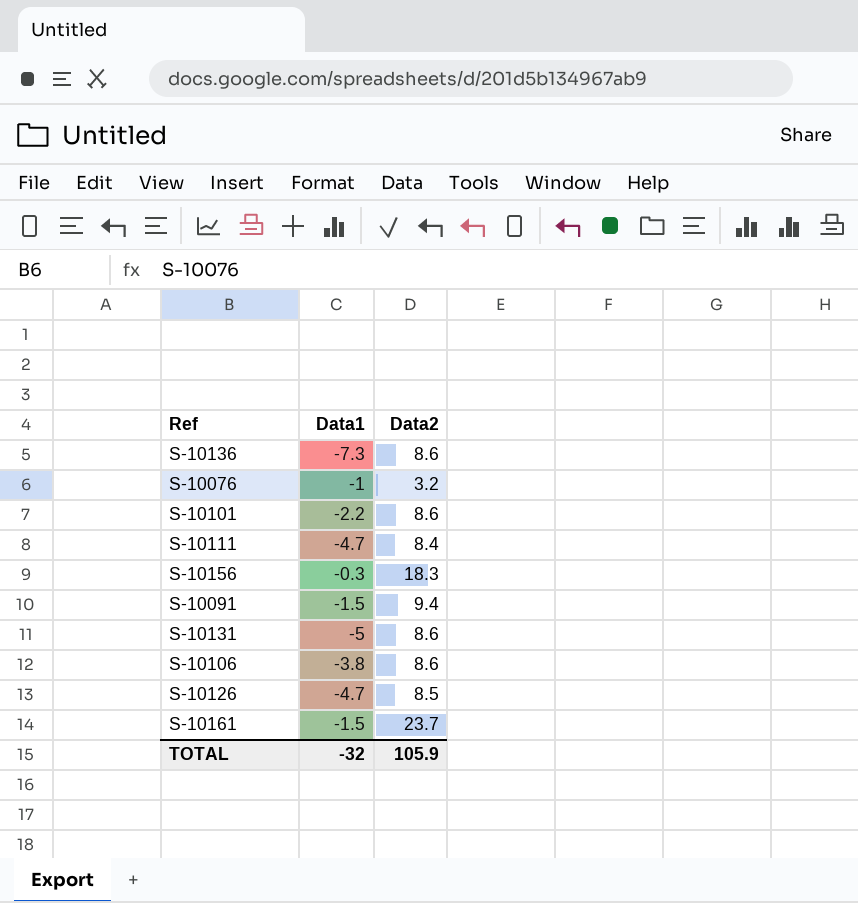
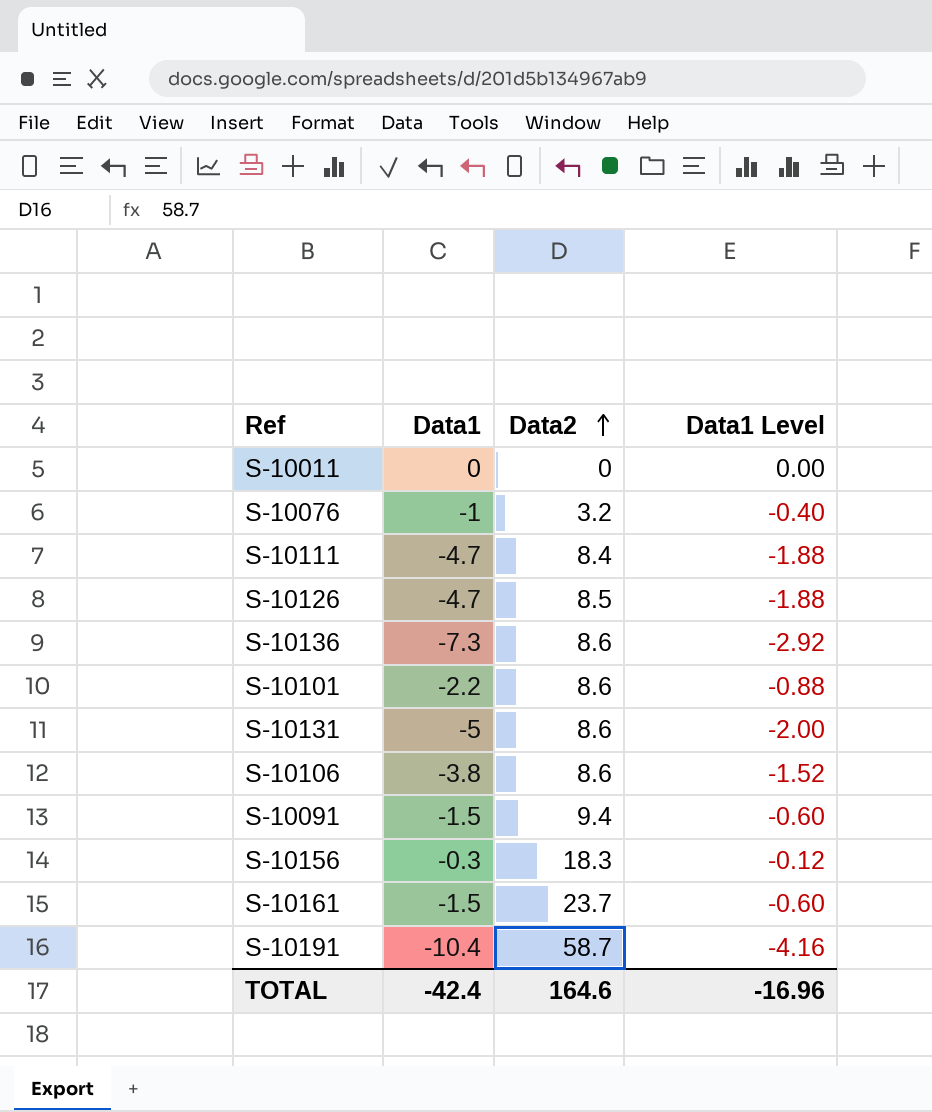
row order: none -> Data2 ascending
column Data1 Level | formula: none -> [Data1] * 0.4
row S-10011: none -> 0 | 0 | 0.00
row S-10191: none -> -10.4 | 58.7 | -4.16
TOTAL | Data1: -32 -> -42.4
TOTAL | Data2: 105.9 -> 164.6

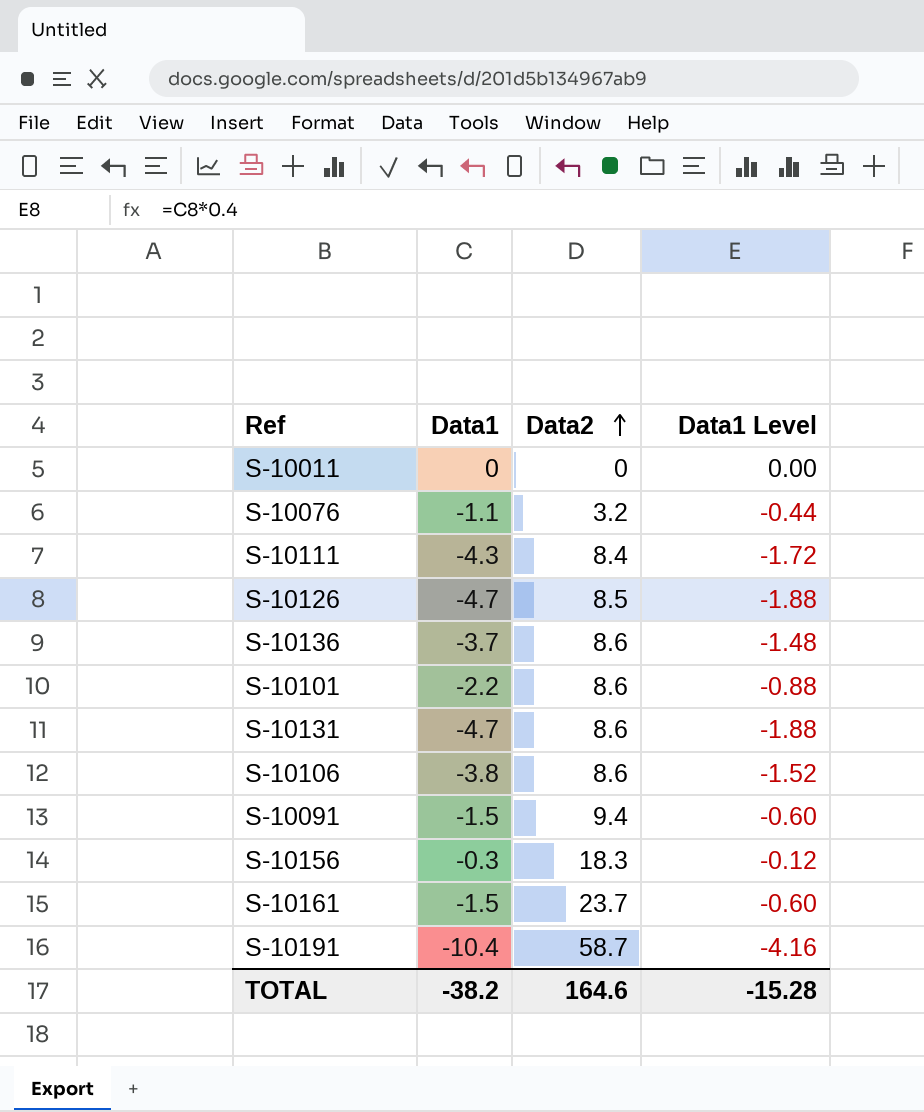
S-10076 | Data1: -1 -> -1.1
S-10076 | Data1 Level: -0.40 -> -0.44
S-10111 | Data1: -4.7 -> -4.3
S-10111 | Data1 Level: -1.88 -> -1.72
S-10136 | Data1: -7.3 -> -3.7
S-10136 | Data1 Level: -2.92 -> -1.48
S-10131 | Data1: -5 -> -4.7
S-10131 | Data1 Level: -2.00 -> -1.88
TOTAL | Data1: -42.4 -> -38.2
TOTAL | Data1 Level: -16.96 -> -15.28

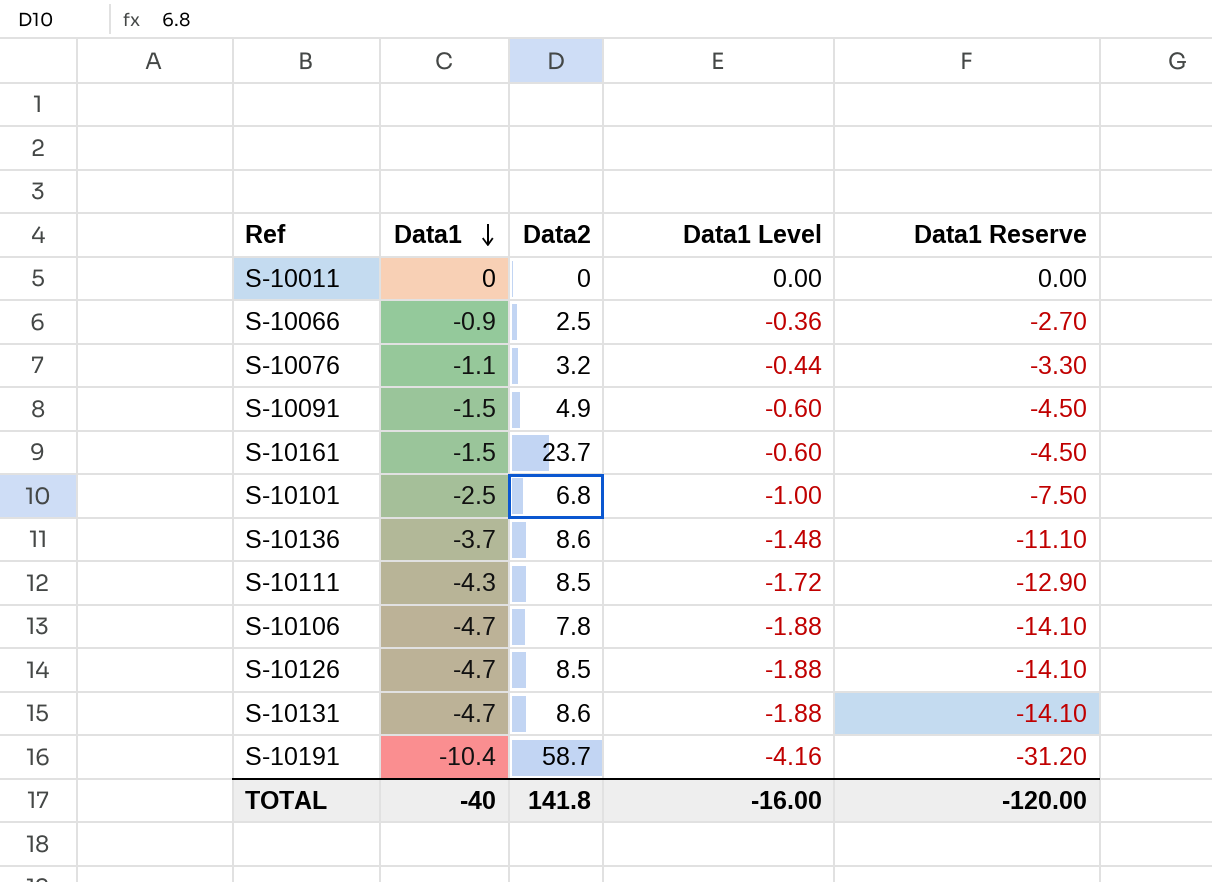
row order: Data2 ascending -> Data1 descending
column Data1 Reserve | formula: none -> [Data1] * 3
row S-10156: -0.3 | 18.3 | -0.12 -> none
row S-10066: none -> -0.9 | 2.5 | -0.36 | -2.70
S-10091 | Data2: 9.4 -> 4.9
S-10101 | Data1: -2.2 -> -2.5
S-10101 | Data2: 8.6 -> 6.8
S-10101 | Data1 Level: -0.88 -> -1.00
S-10111 | Data2: 8.4 -> 8.5
S-10106 | Data1: -3.8 -> -4.7
S-10106 | Data2: 8.6 -> 7.8
S-10106 | Data1 Level: -1.52 -> -1.88
TOTAL | Data1: -38.2 -> -40
TOTAL | Data2: 164.6 -> 141.8
TOTAL | Data1 Level: -15.28 -> -16.00

